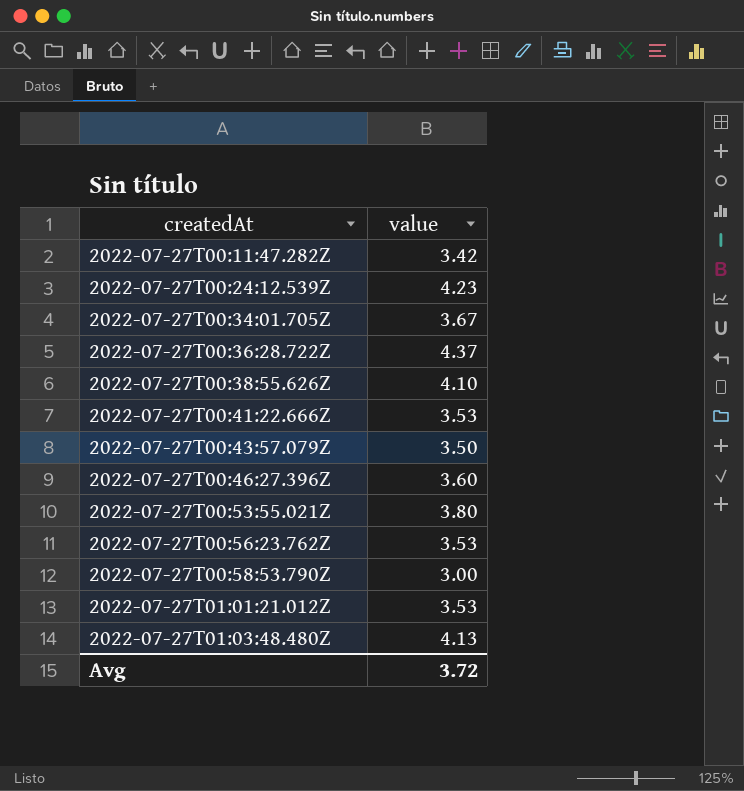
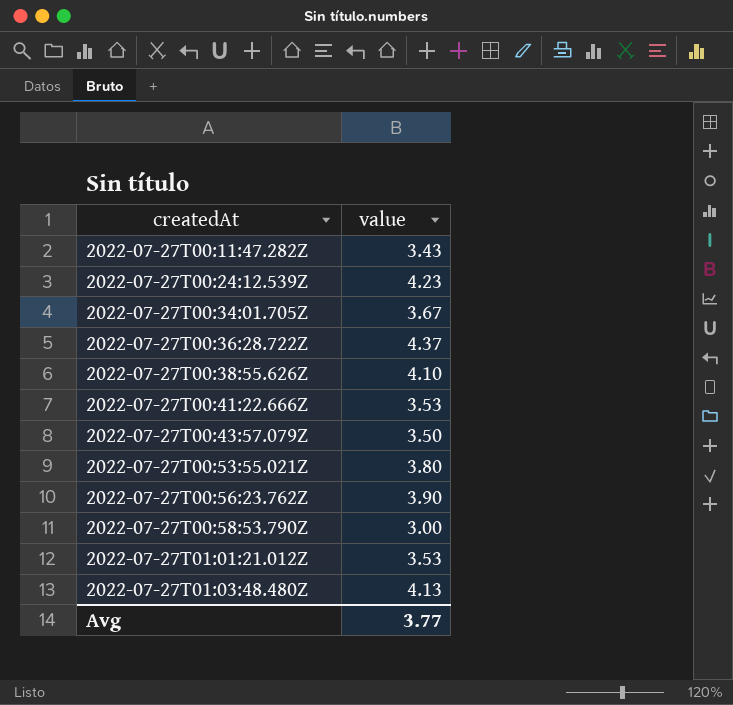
row 2022-07-27T00:46:27.396Z: 3.60 -> none
2022-07-27T00:11:47.282Z | value: 3.42 -> 3.43
2022-07-27T00:56:23.762Z | value: 3.53 -> 3.90
Avg | value: 3.72 -> 3.77

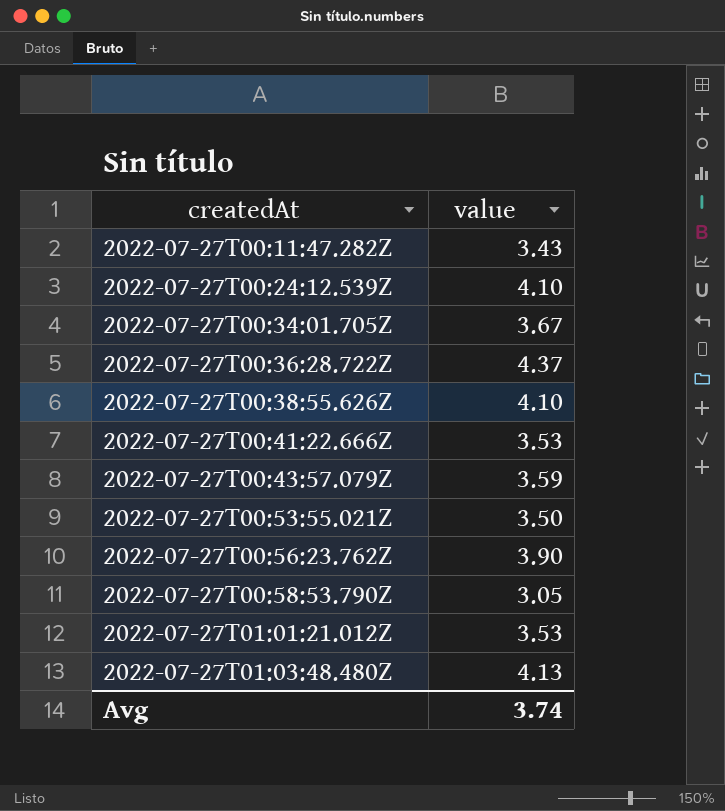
2022-07-27T00:24:12.539Z | value: 4.23 -> 4.10
2022-07-27T00:43:57.079Z | value: 3.50 -> 3.59
2022-07-27T00:53:55.021Z | value: 3.80 -> 3.50
2022-07-27T00:58:53.790Z | value: 3.00 -> 3.05
Avg | value: 3.77 -> 3.74

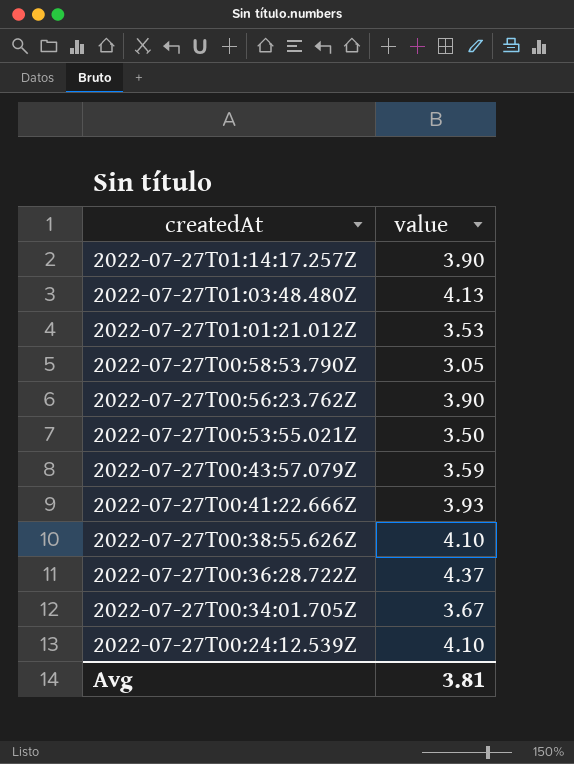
row order: createdAt ascending -> createdAt descending
row 2022-07-27T00:11:47.282Z: 3.43 -> none
row 2022-07-27T01:14:17.257Z: none -> 3.90
2022-07-27T00:41:22.666Z | value: 3.53 -> 3.93
Avg | value: 3.74 -> 3.81

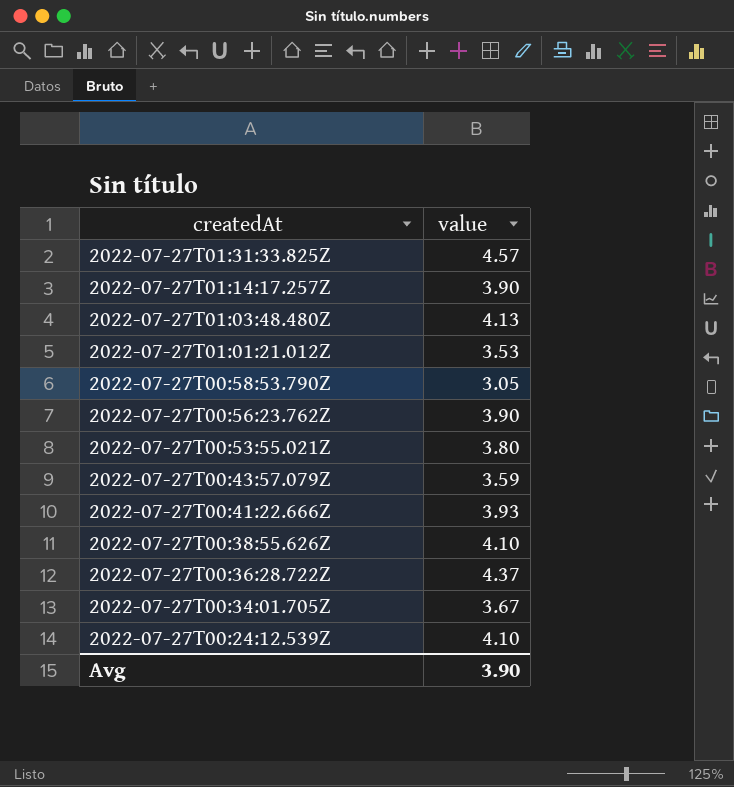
row 2022-07-27T01:31:33.825Z: none -> 4.57
2022-07-27T00:53:55.021Z | value: 3.50 -> 3.80
Avg | value: 3.81 -> 3.90

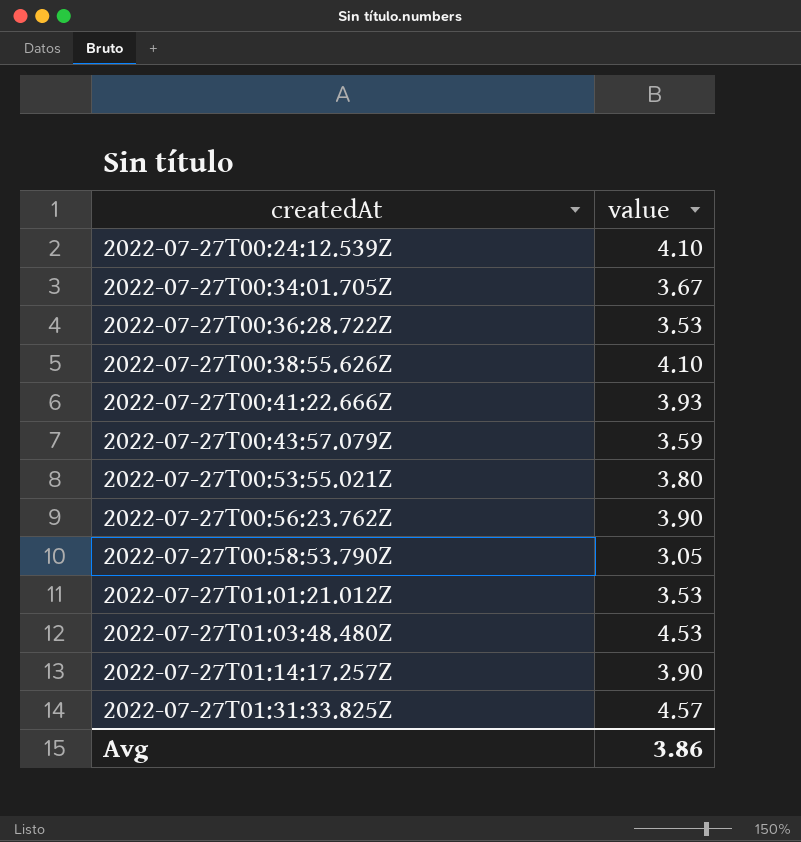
row order: createdAt descending -> createdAt ascending
2022-07-27T00:36:28.722Z | value: 4.37 -> 3.53
2022-07-27T01:03:48.480Z | value: 4.13 -> 4.53
Avg | value: 3.90 -> 3.86

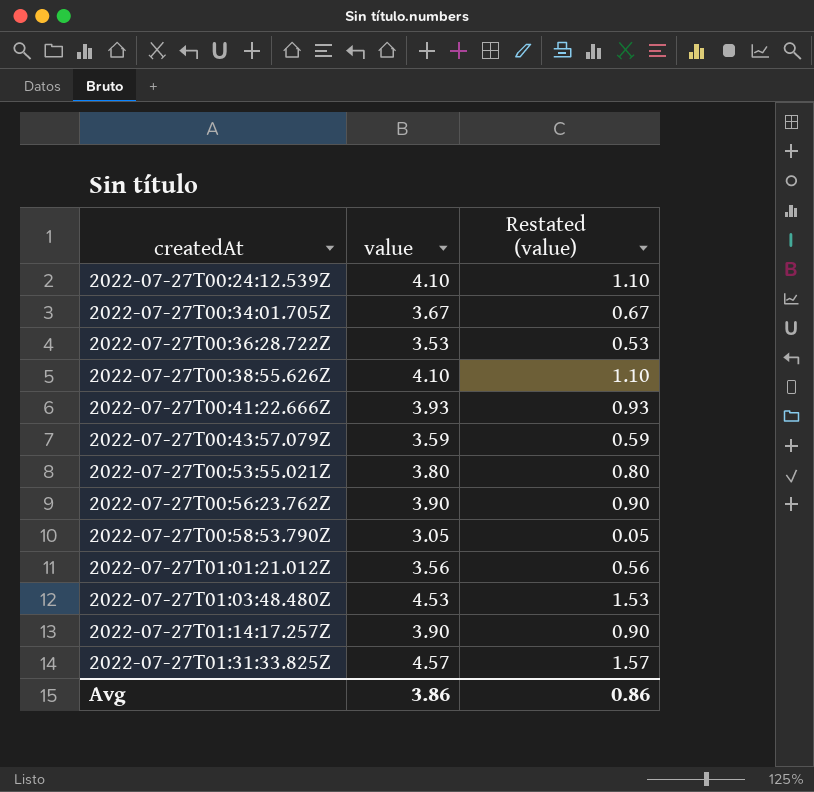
column Restated (value) | formula: none -> [value] - 3
2022-07-27T01:01:21.012Z | value: 3.53 -> 3.56

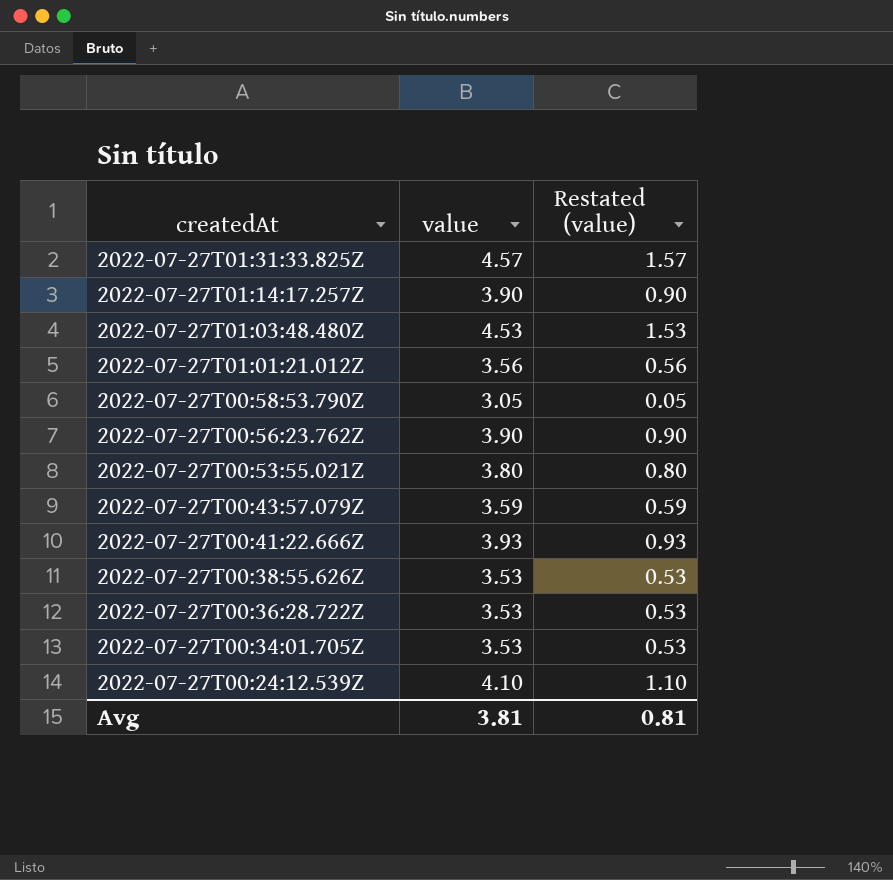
row order: createdAt ascending -> createdAt descending
2022-07-27T00:38:55.626Z | value: 4.10 -> 3.53
2022-07-27T00:38:55.626Z | Restated (value): 1.10 -> 0.53
2022-07-27T00:34:01.705Z | value: 3.67 -> 3.53
2022-07-27T00:34:01.705Z | Restated (value): 0.67 -> 0.53
Avg | value: 3.86 -> 3.81
Avg | Restated (value): 0.86 -> 0.81

